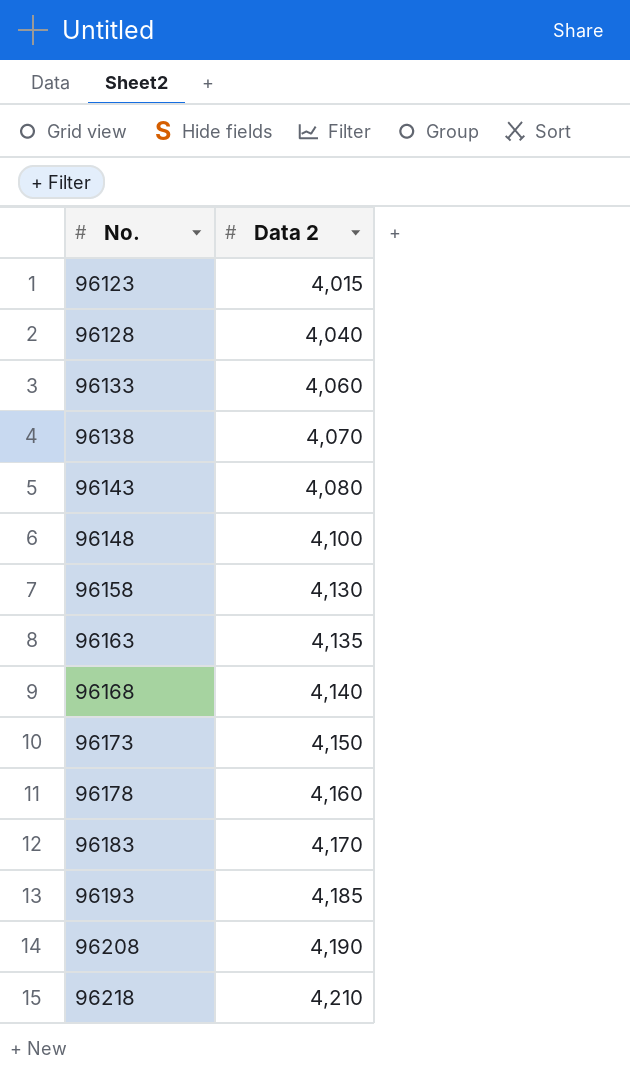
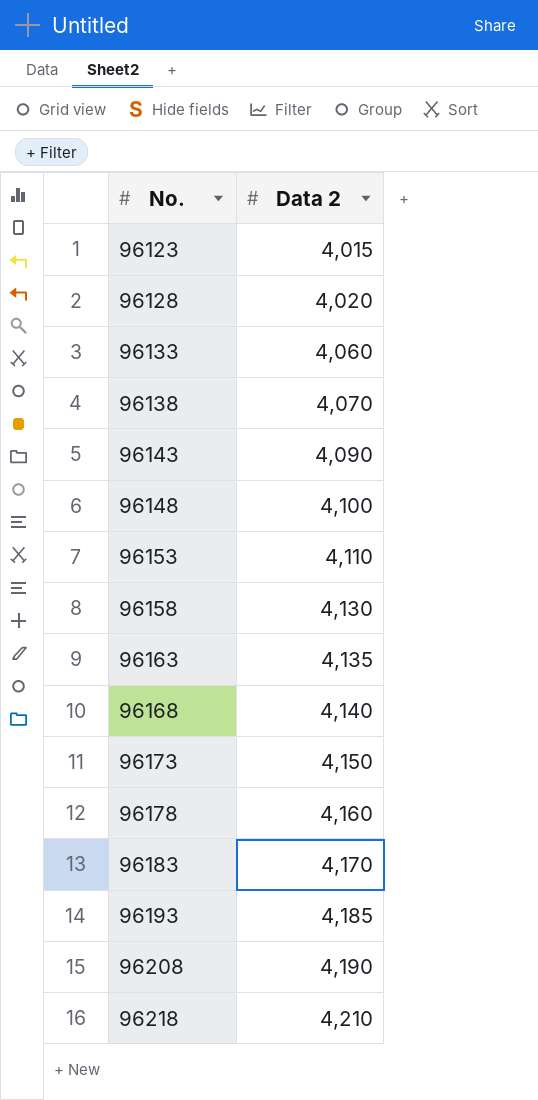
96128 | Data 2: 4,040 -> 4,020
96143 | Data 2: 4,080 -> 4,090
row 96153: none -> 4,110

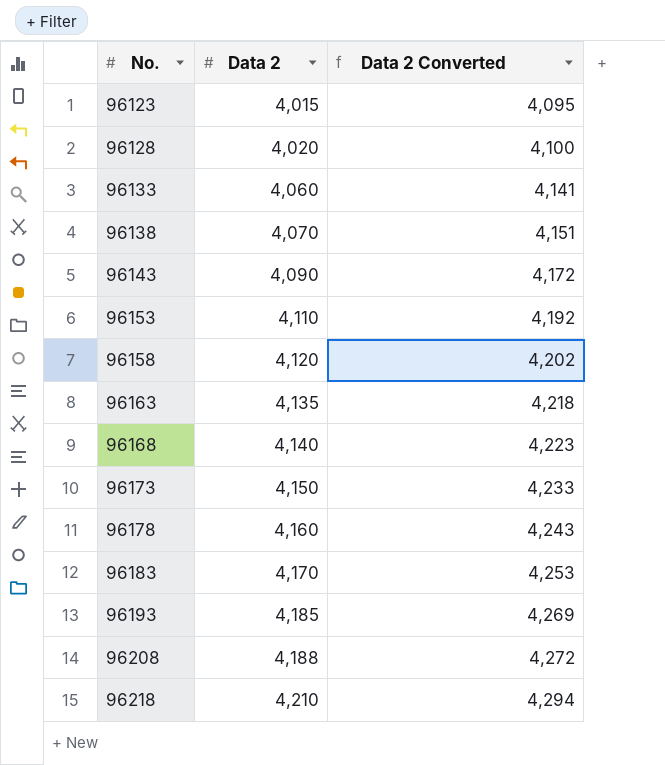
column Data 2 Converted | formula: none -> [Data 2] * 1.02
row 96148: 4,100 -> none
96158 | Data 2: 4,130 -> 4,120
96208 | Data 2: 4,190 -> 4,188

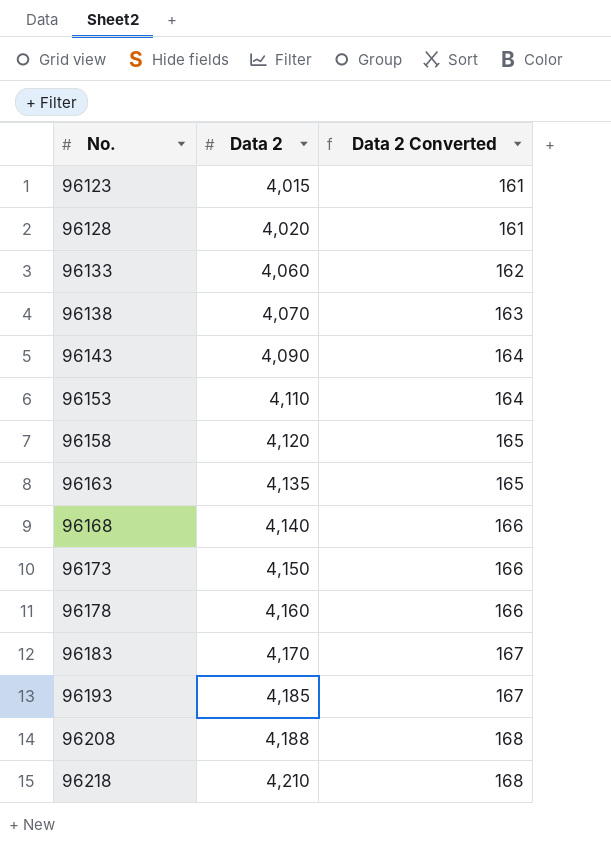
column Data 2 Converted | formula: [Data 2] * 1.02 -> [Data 2] * 0.04

